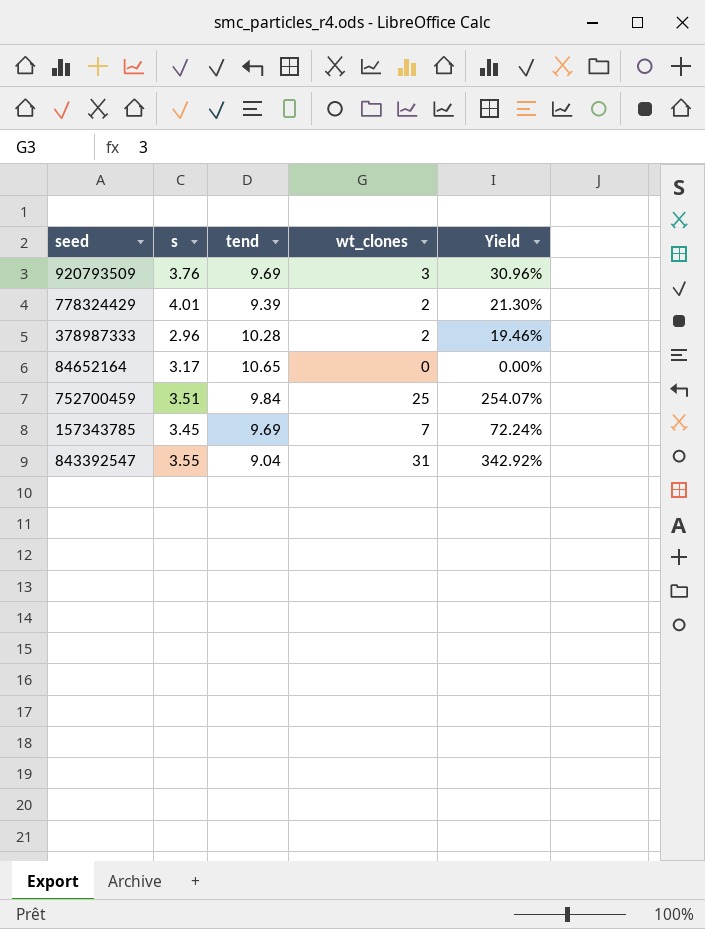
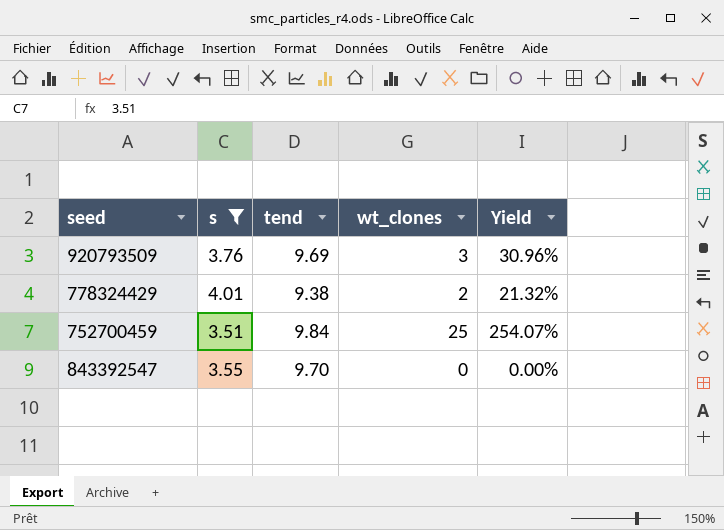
filter: none -> s >= 3.51
778324429 | tend: 9.39 -> 9.38
778324429 | Yield: 21.30% -> 21.32%
843392547 | tend: 9.04 -> 9.70
843392547 | wt_clones: 31 -> 0
843392547 | Yield: 342.92% -> 0.00%

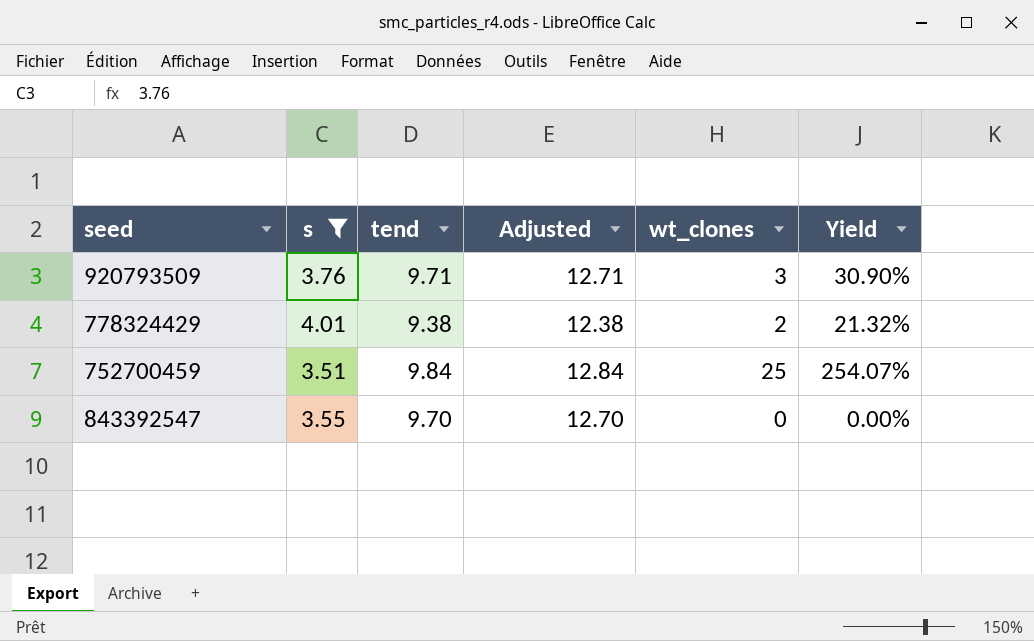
column Adjusted | formula: none -> [tend] + 3
920793509 | tend: 9.69 -> 9.71
920793509 | Yield: 30.96% -> 30.90%

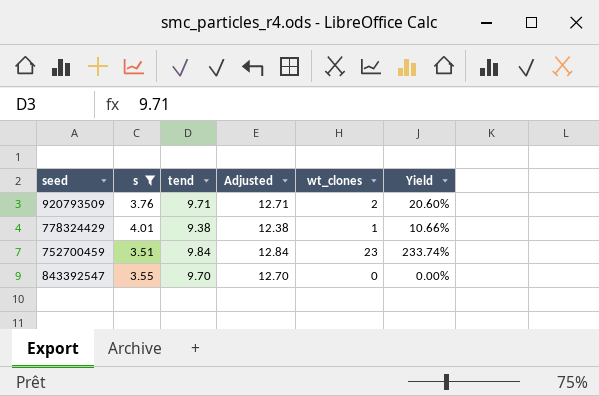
920793509 | wt_clones: 3 -> 2
920793509 | Yield: 30.90% -> 20.60%
778324429 | wt_clones: 2 -> 1
778324429 | Yield: 21.32% -> 10.66%
752700459 | wt_clones: 25 -> 23
752700459 | Yield: 254.07% -> 233.74%

